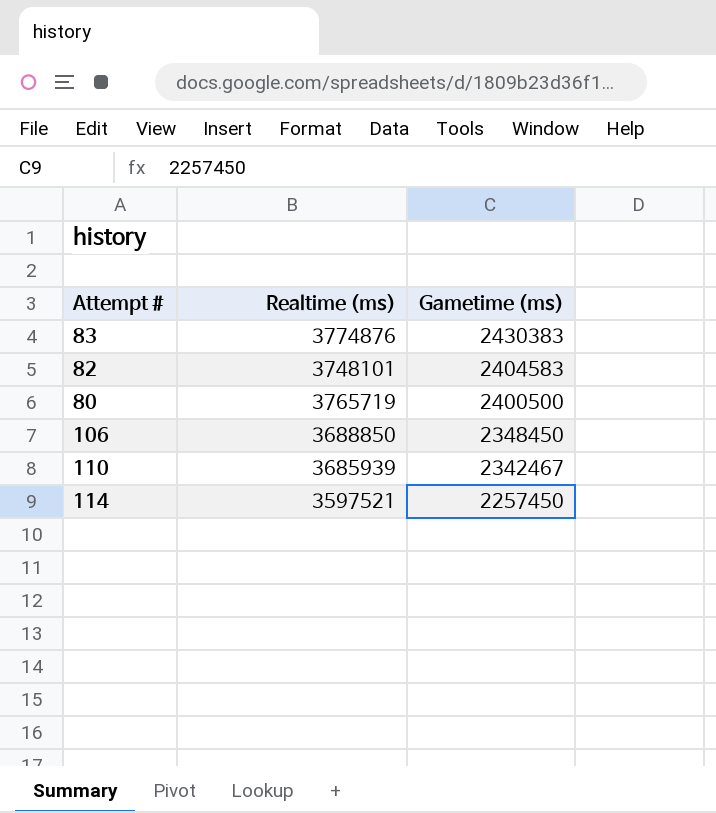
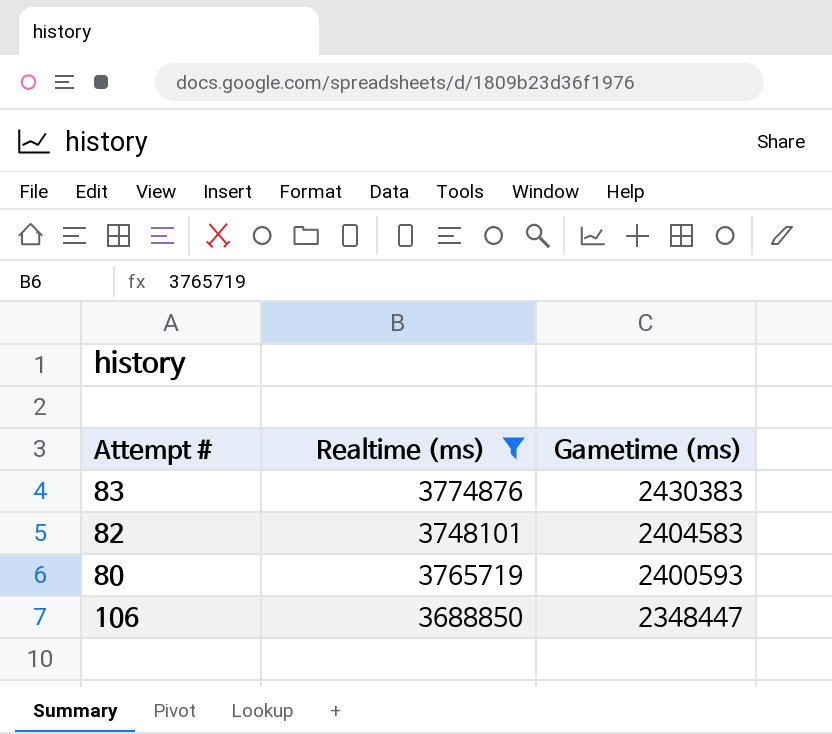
filter: none -> Realtime (ms) >= 3688850
80 | Gametime (ms): 2400500 -> 2400593
106 | Gametime (ms): 2348450 -> 2348447

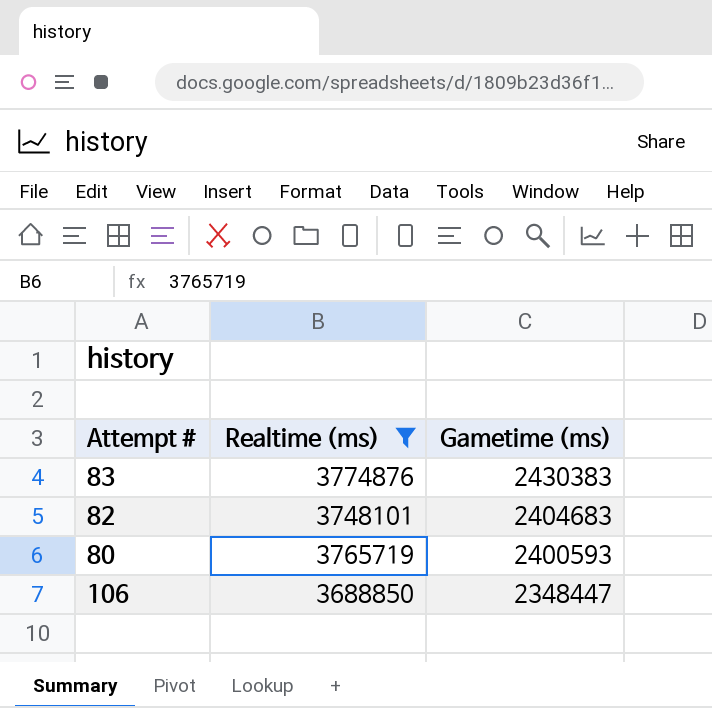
82 | Gametime (ms): 2404583 -> 2404683

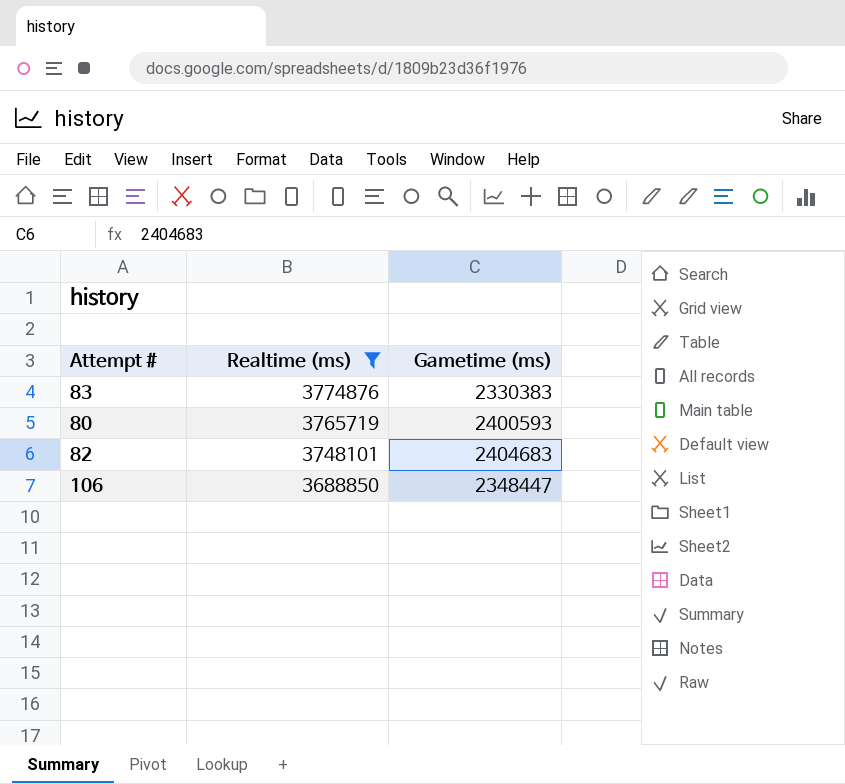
row order: Gametime (ms) descending -> Realtime (ms) descending
83 | Gametime (ms): 2430383 -> 2330383

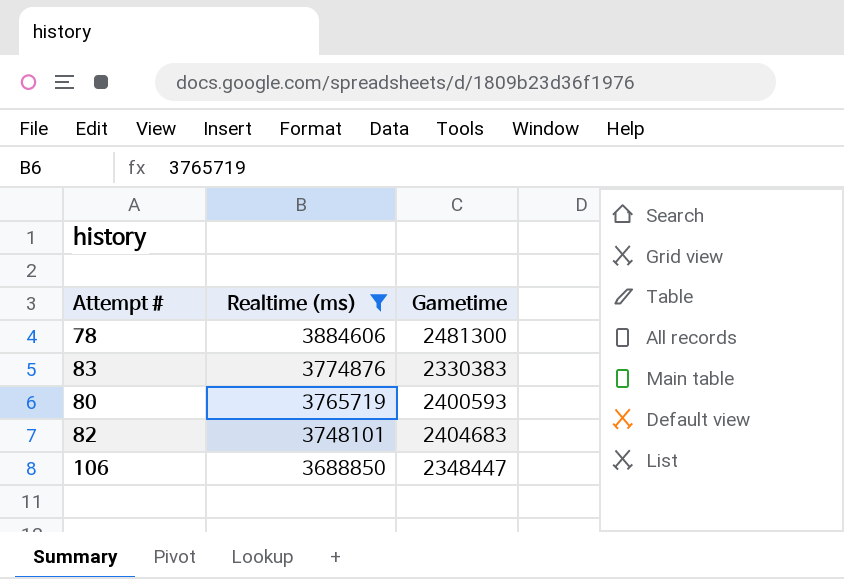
column name: Gametime (ms) -> Gametime
row 78: none -> 3884606 | 2481300

